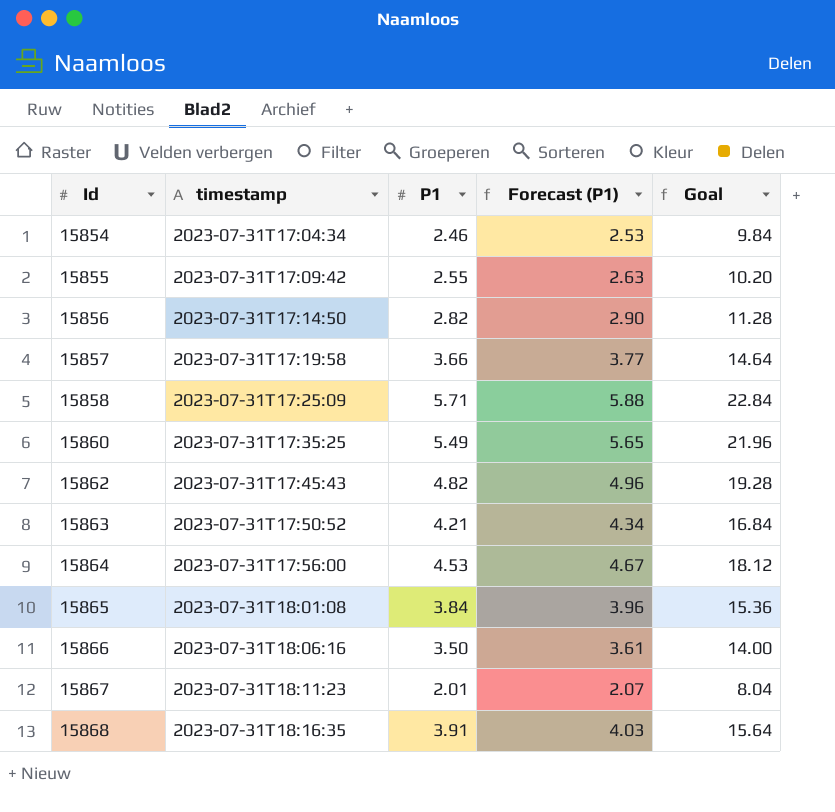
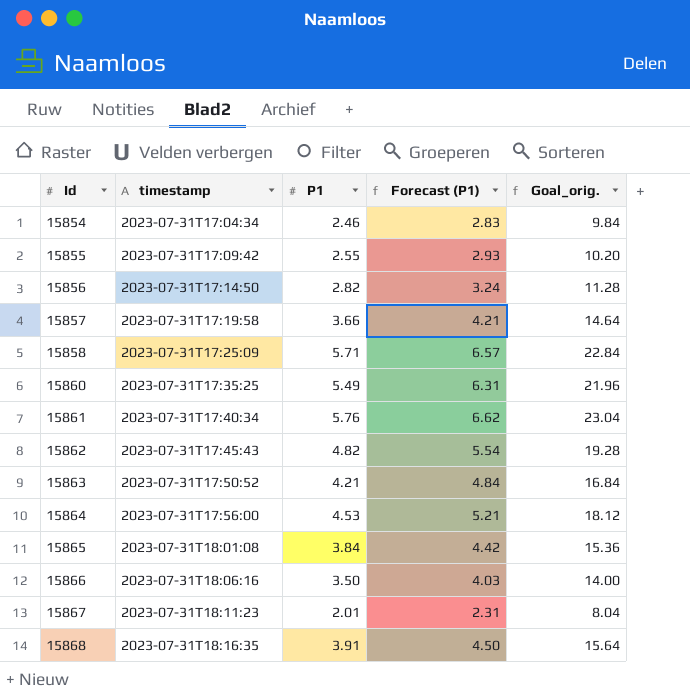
column Forecast (P1) | formula: [P1] * 1.03 -> [P1] * 1.15
column name: Goal -> Goal_orig.
row 15861: none -> 2023-07-31T17:40:34 | 5.76 | 6.62 | 23.04

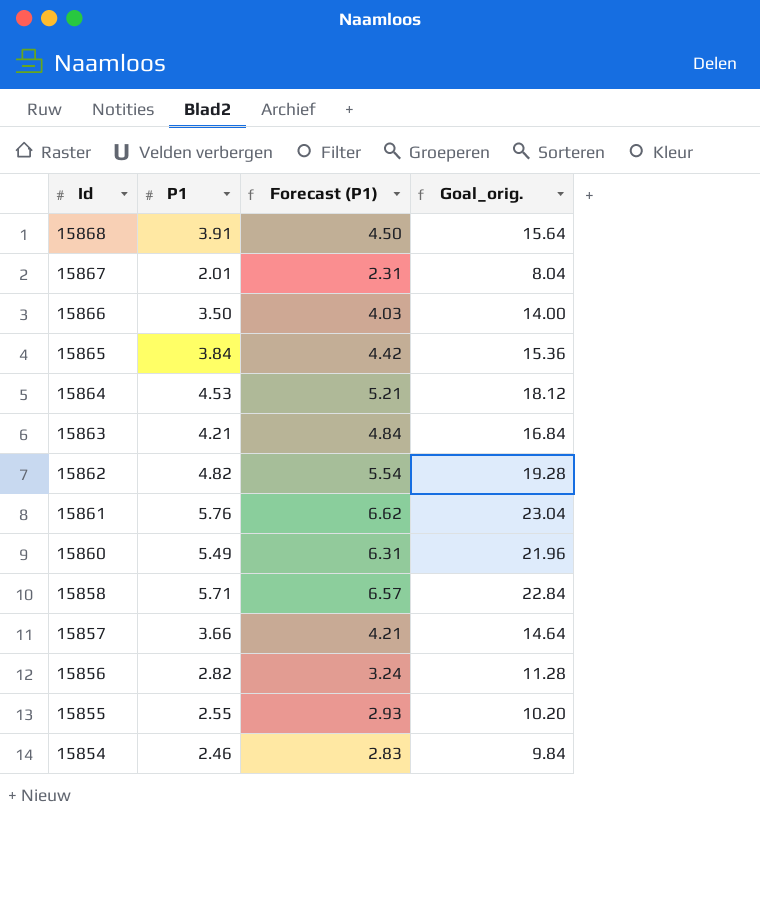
row order: Id ascending -> Id descending
column timestamp | position: 2 -> none

